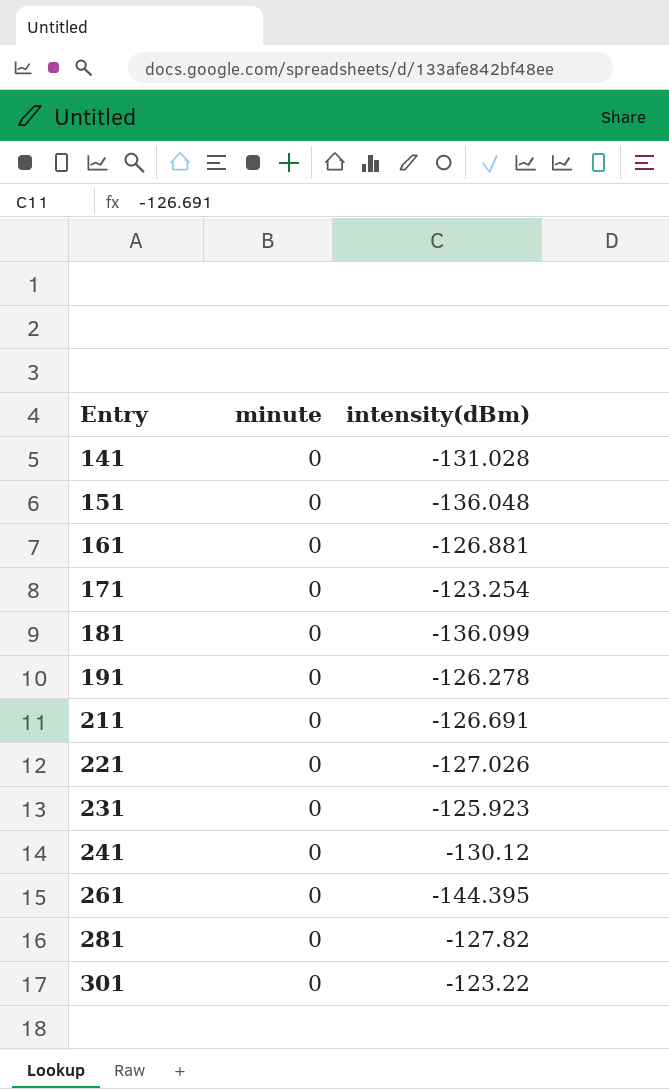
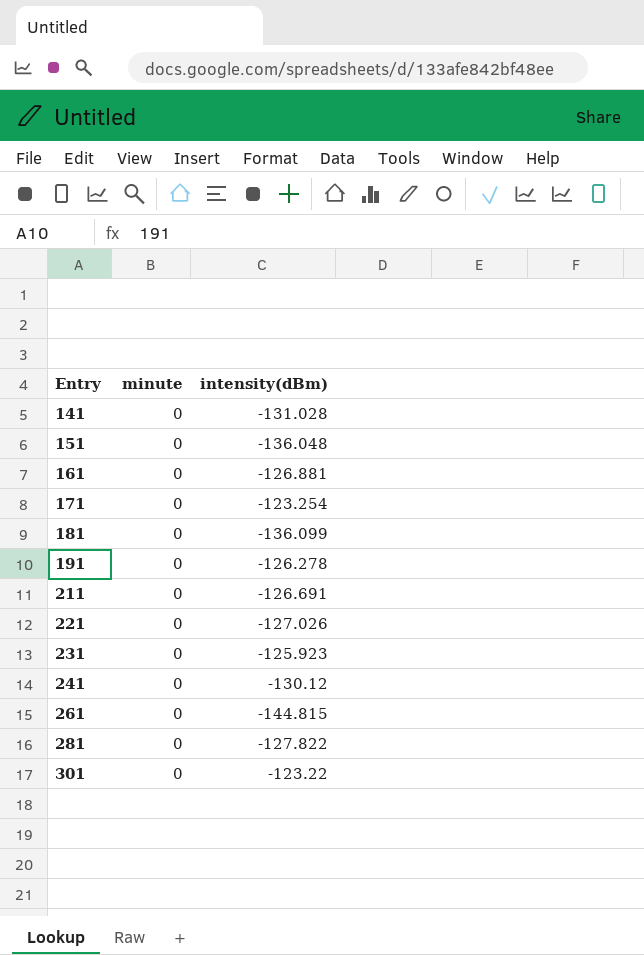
261 | intensity(dBm): -144.395 -> -144.815
281 | intensity(dBm): -127.82 -> -127.822

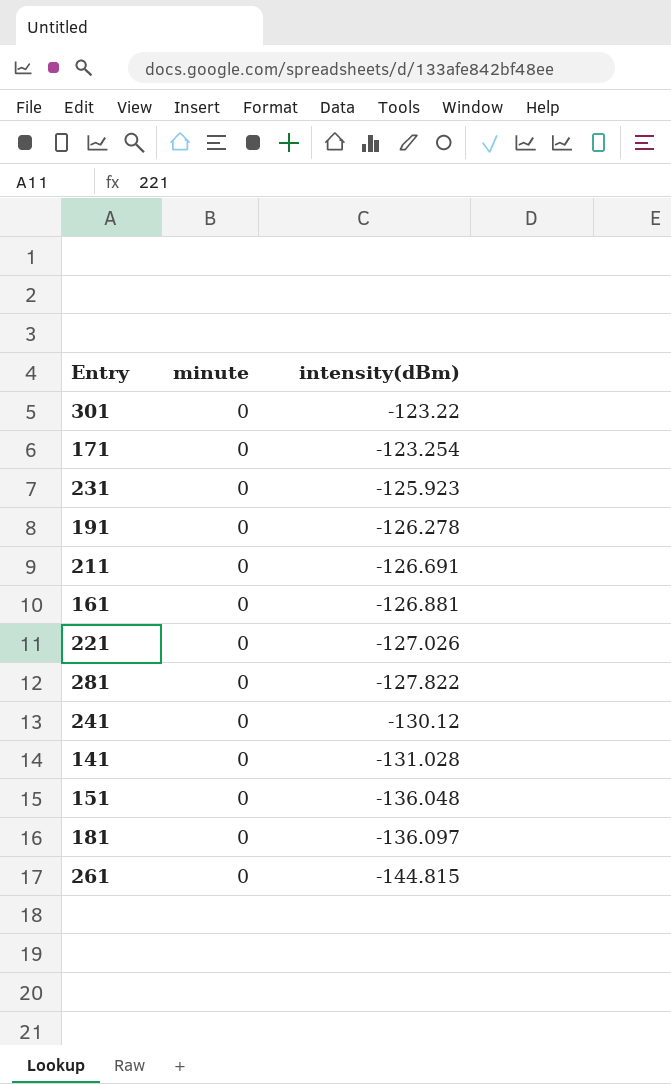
row order: Entry ascending -> intensity(dBm) descending
181 | intensity(dBm): -136.099 -> -136.097

